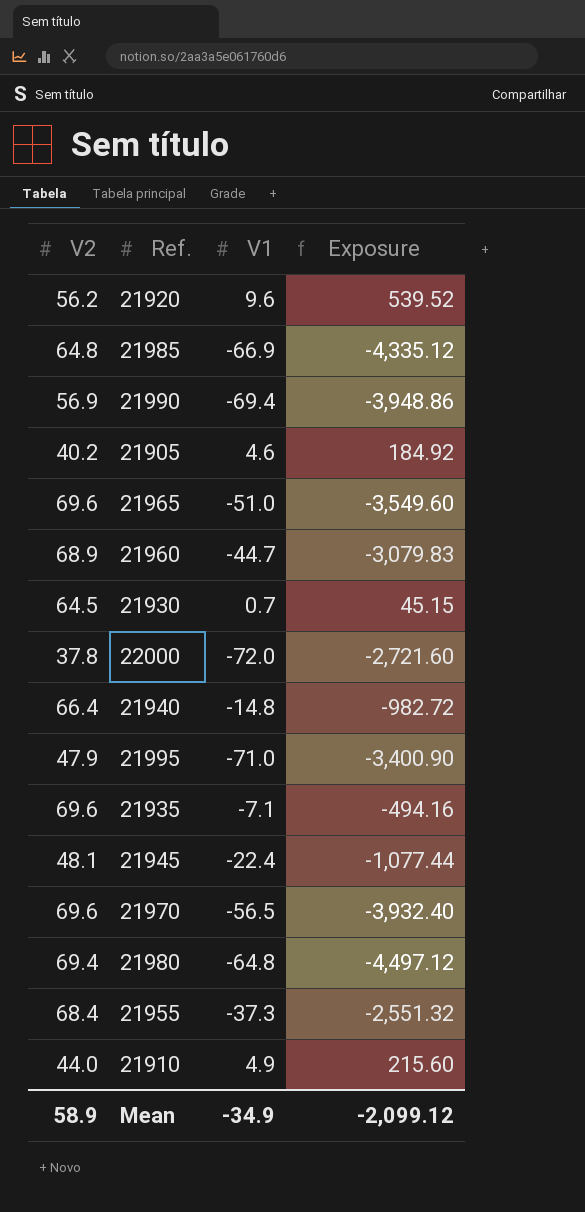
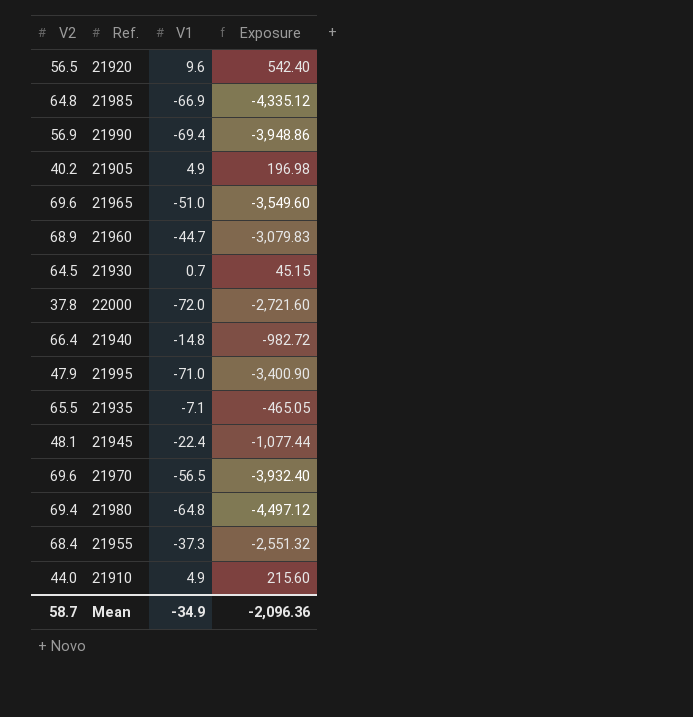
21920 | V2: 56.2 -> 56.5
21920 | Exposure: 539.52 -> 542.40
21905 | V1: 4.6 -> 4.9
21905 | Exposure: 184.92 -> 196.98
21935 | V2: 69.6 -> 65.5
21935 | Exposure: -494.16 -> -465.05
Mean | V2: 58.9 -> 58.7
Mean | Exposure: -2,099.12 -> -2,096.36

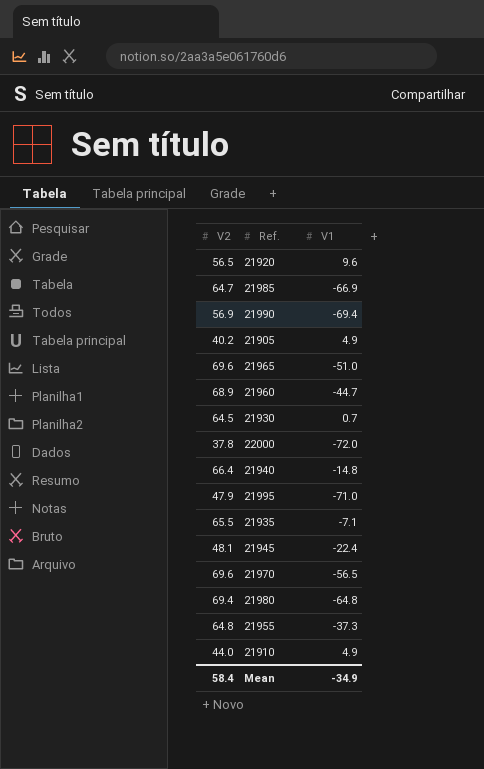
column Exposure | formula: [V2] * [V1] -> none
21985 | V2: 64.8 -> 64.7
21955 | V2: 68.4 -> 64.8
Mean | V2: 58.7 -> 58.4

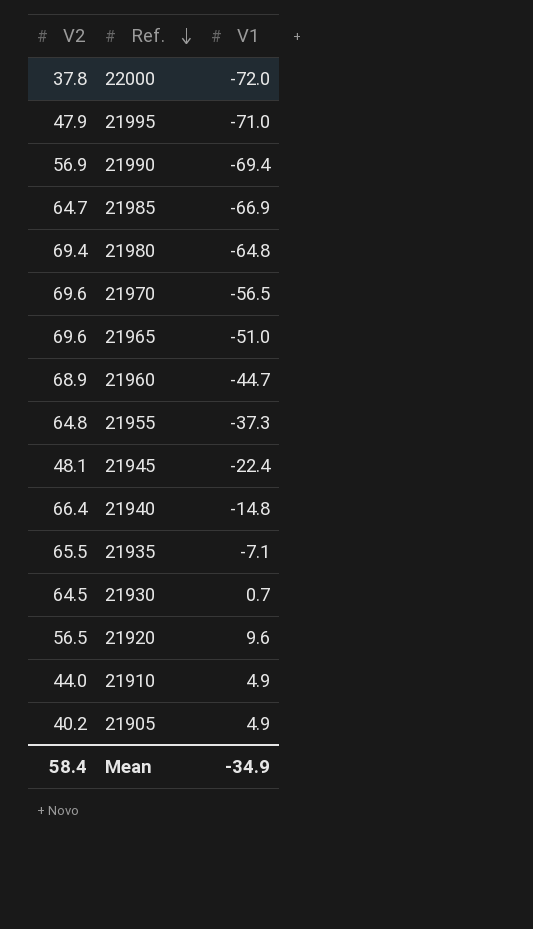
row order: none -> Ref. descending

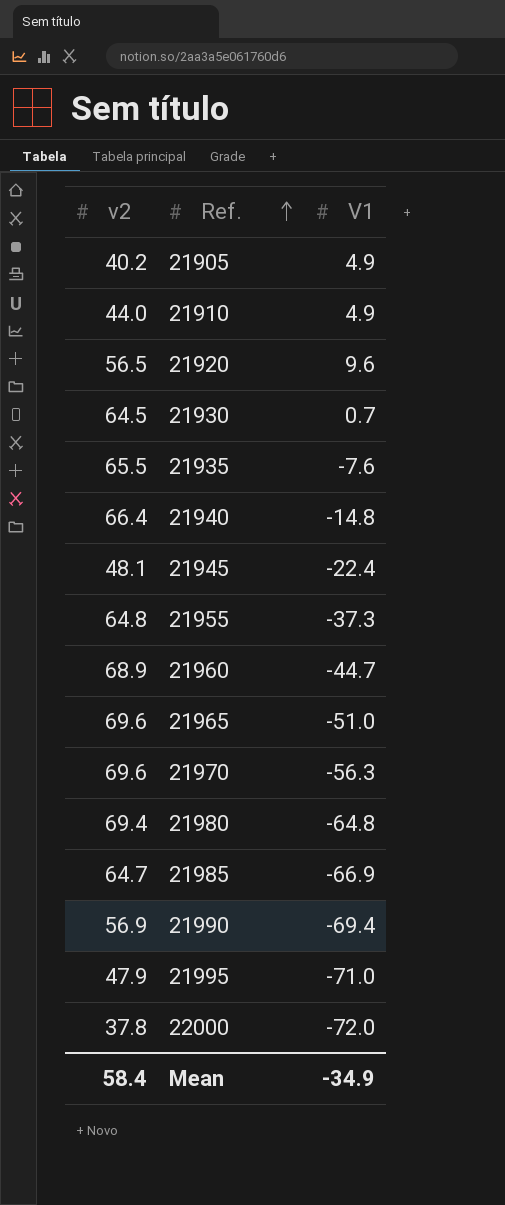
row order: Ref. descending -> Ref. ascending
column name: V2 -> v2
21935 | V1: -7.1 -> -7.6
21970 | V1: -56.5 -> -56.3

